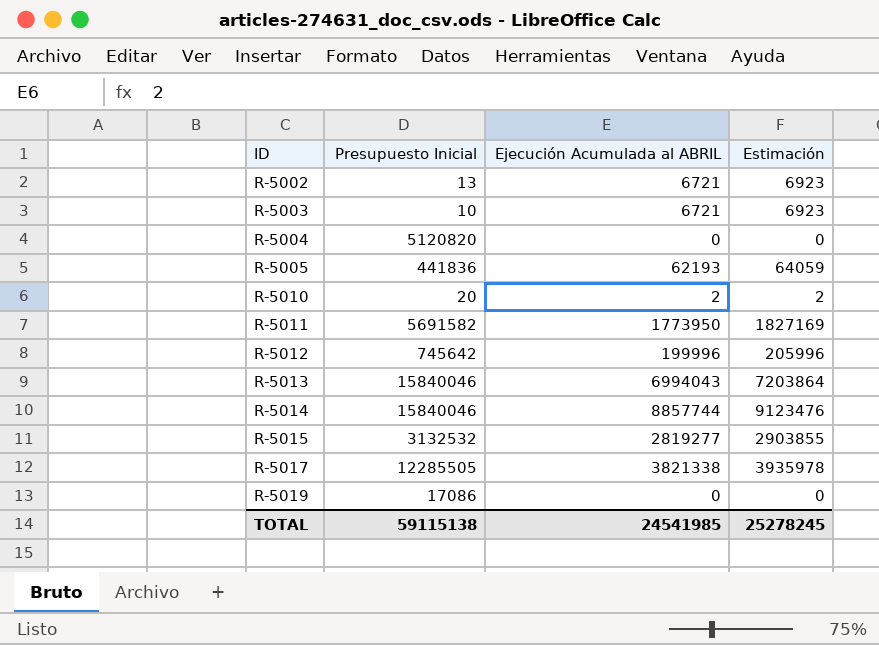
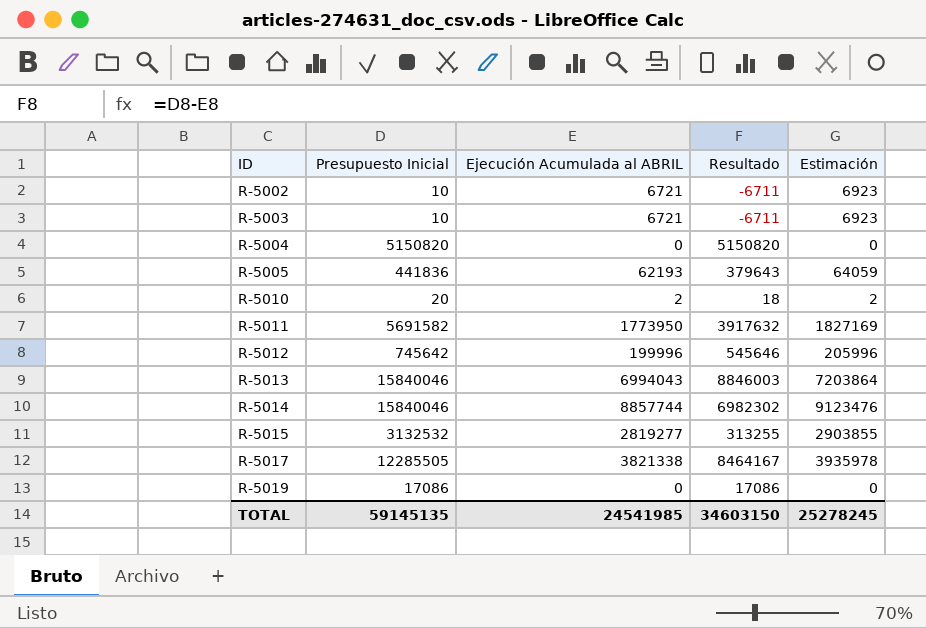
column Resultado | formula: none -> [Presupuesto Inicial] - [Ejecución Acumulada al ABRIL]
R-5002 | Presupuesto Inicial: 13 -> 10
R-5004 | Presupuesto Inicial: 5120820 -> 5150820
TOTAL | Presupuesto Inicial: 59115138 -> 59145135

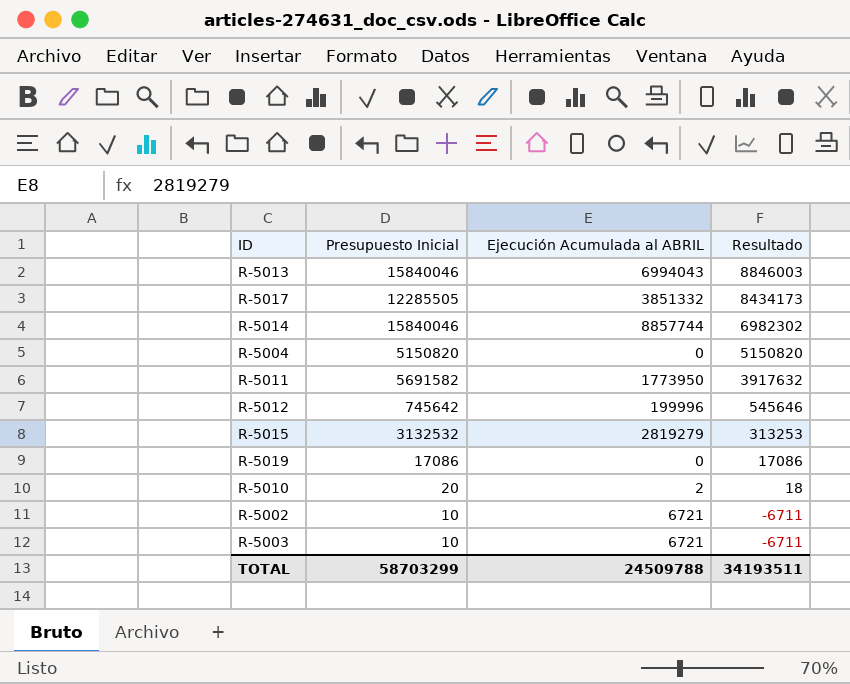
row order: ID ascending -> Resultado descending
column Estimación | formula: [Ejecución Acumulada al ABRIL] * 1,03 -> none
row R-5005: 441836 | 62193 | 379643 | 64059 -> none
R-5017 | Ejecución Acumulada al ABRIL: 3821338 -> 3851332
R-5017 | Resultado: 8464167 -> 8434173
R-5015 | Ejecución Acumulada al ABRIL: 2819277 -> 2819279
R-5015 | Resultado: 313255 -> 313253
TOTAL | Presupuesto Inicial: 59145135 -> 58703299
TOTAL | Ejecución Acumulada al ABRIL: 24541985 -> 24509788
TOTAL | Resultado: 34603150 -> 34193511

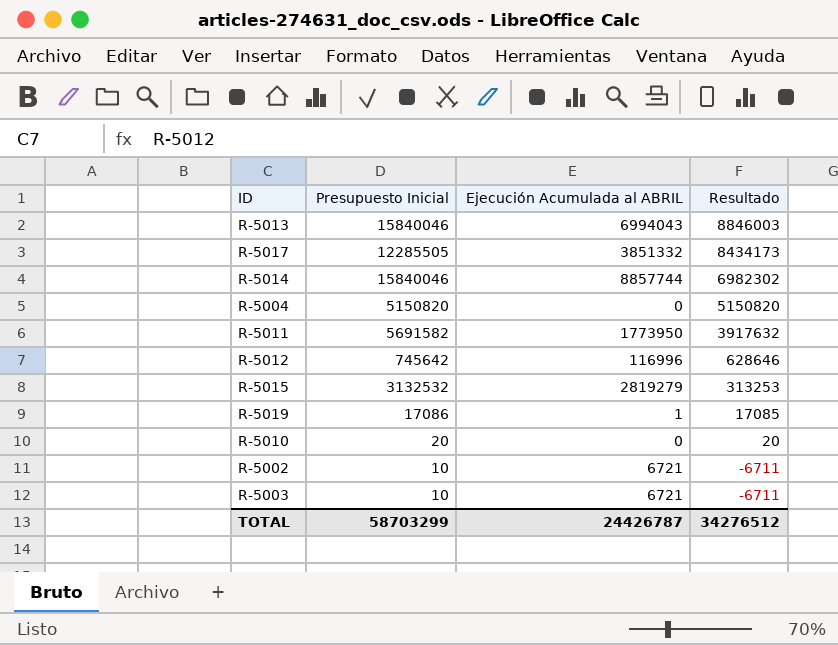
R-5012 | Ejecución Acumulada al ABRIL: 199996 -> 116996
R-5012 | Resultado: 545646 -> 628646
R-5019 | Ejecución Acumulada al ABRIL: 0 -> 1
R-5019 | Resultado: 17086 -> 17085
R-5010 | Ejecución Acumulada al ABRIL: 2 -> 0
R-5010 | Resultado: 18 -> 20
TOTAL | Ejecución Acumulada al ABRIL: 24509788 -> 24426787
TOTAL | Resultado: 34193511 -> 34276512

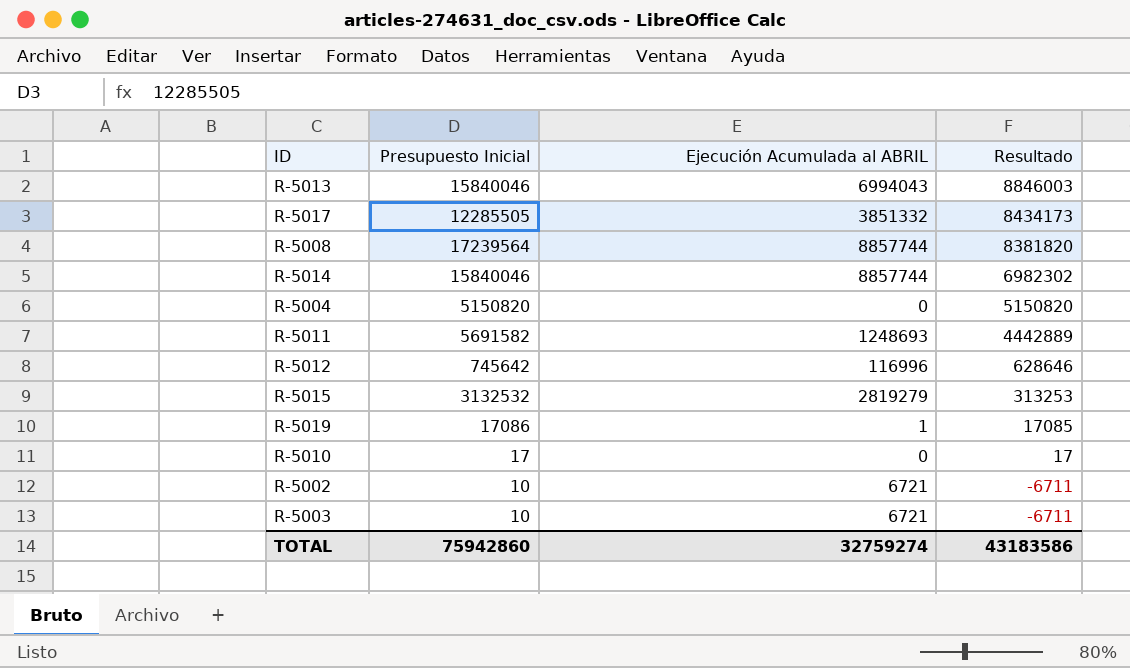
row R-5008: none -> 17239564 | 8857744 | 8381820
R-5011 | Ejecución Acumulada al ABRIL: 1773950 -> 1248693
R-5011 | Resultado: 3917632 -> 4442889
R-5010 | Presupuesto Inicial: 20 -> 17
R-5010 | Resultado: 20 -> 17
TOTAL | Presupuesto Inicial: 58703299 -> 75942860
TOTAL | Ejecución Acumulada al ABRIL: 24426787 -> 32759274
TOTAL | Resultado: 34276512 -> 43183586

